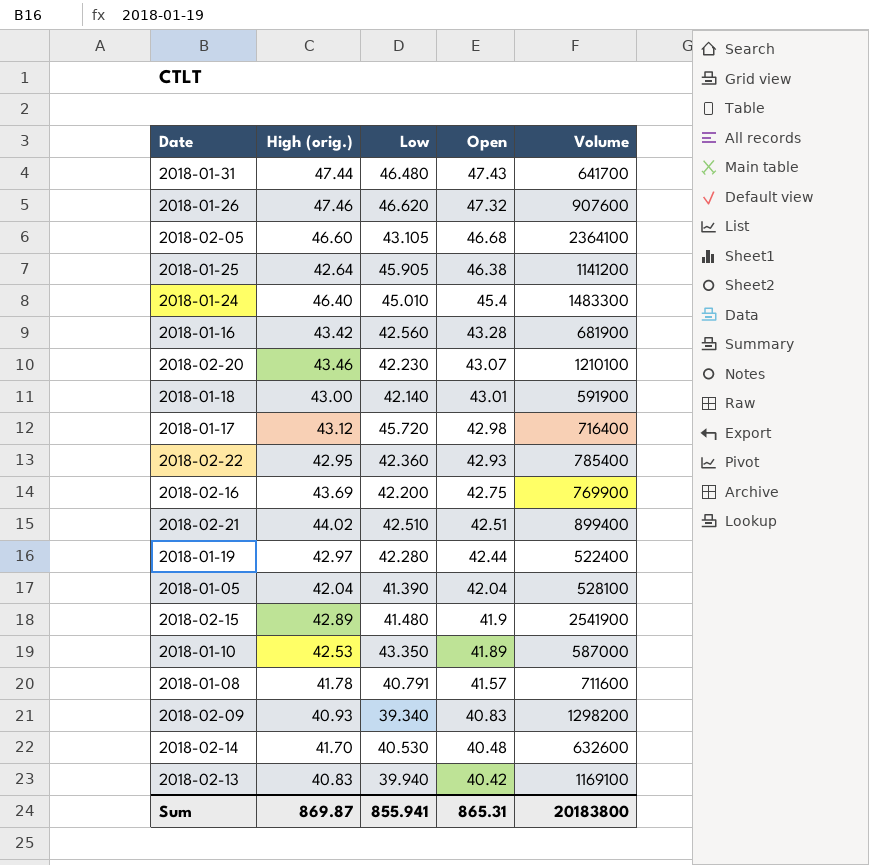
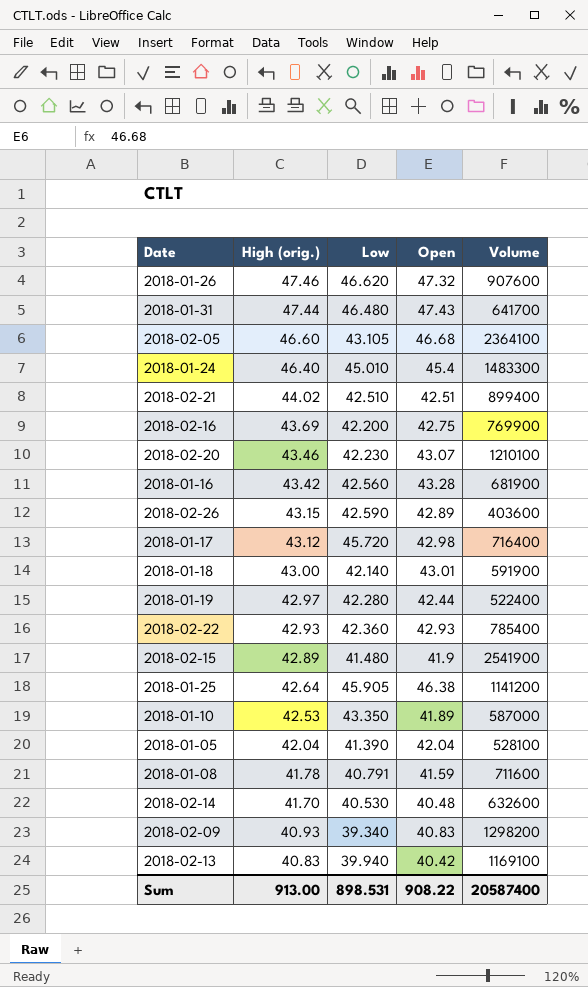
row order: Open descending -> High (orig.) descending
row 2018-02-26: none -> 43.15 | 42.590 | 42.89 | 403600
2018-02-22 | High (orig.): 42.95 -> 42.93
2018-01-08 | Open: 41.57 -> 41.59
Sum | High (orig.): 869.87 -> 913.00
Sum | Low: 855.941 -> 898.531
Sum | Open: 865.31 -> 908.22
Sum | Volume: 20183800 -> 20587400

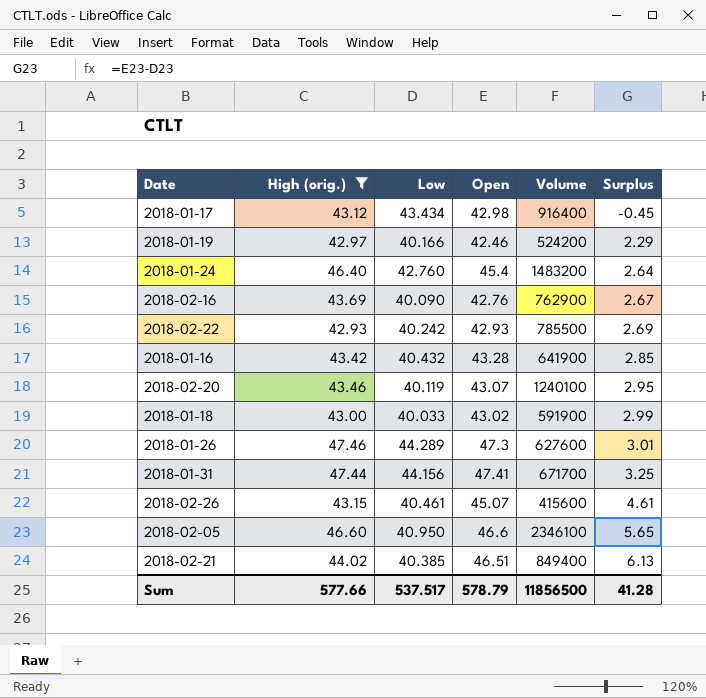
filter: none -> High (orig.) >= 42.93
row order: High (orig.) descending -> Surplus ascending
column Surplus | formula: none -> [Open] - [Low]
2018-01-17 | Low: 45.720 -> 43.434
2018-01-17 | Volume: 716400 -> 916400
2018-01-19 | Low: 42.280 -> 40.166
2018-01-19 | Open: 42.44 -> 42.46
2018-01-19 | Volume: 522400 -> 524200
2018-01-24 | Low: 45.010 -> 42.760
2018-01-24 | Volume: 1483300 -> 1483200
2018-02-16 | Low: 42.200 -> 40.090
2018-02-16 | Open: 42.75 -> 42.76
2018-02-16 | Volume: 769900 -> 762900
2018-02-22 | Low: 42.360 -> 40.242
2018-02-22 | Volume: 785400 -> 785500
2018-01-16 | Low: 42.560 -> 40.432
2018-01-16 | Volume: 681900 -> 641900
2018-02-20 | Low: 42.230 -> 40.119
2018-02-20 | Volume: 1210100 -> 1240100
2018-01-18 | Low: 42.140 -> 40.033
2018-01-18 | Open: 43.01 -> 43.02
2018-01-26 | Low: 46.620 -> 44.289
2018-01-26 | Open: 47.32 -> 47.3
2018-01-26 | Volume: 907600 -> 627600
2018-01-31 | Low: 46.480 -> 44.156
2018-01-31 | Open: 47.43 -> 47.41
2018-01-31 | Volume: 641700 -> 671700
2018-02-26 | Low: 42.590 -> 40.461
2018-02-26 | Open: 42.89 -> 45.07
2018-02-26 | Volume: 403600 -> 415600
2018-02-05 | Low: 43.105 -> 40.950
2018-02-05 | Open: 46.68 -> 46.6
2018-02-05 | Volume: 2364100 -> 2346100
2018-02-21 | Low: 42.510 -> 40.385
2018-02-21 | Open: 42.51 -> 46.51
2018-02-21 | Volume: 899400 -> 849400
Sum | High (orig.): 913.00 -> 577.66
Sum | Low: 898.531 -> 537.517
Sum | Open: 908.22 -> 578.79
Sum | Volume: 20587400 -> 11856500

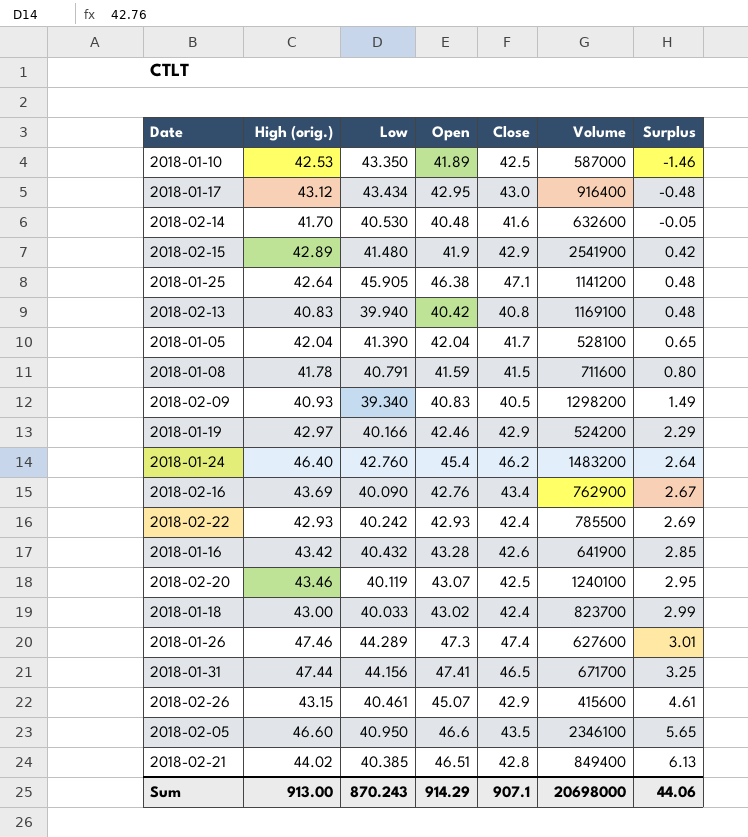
filter: High (orig.) >= 42.93 -> none
column Close | position: none -> 5
2018-01-17 | Open: 42.98 -> 42.95
2018-01-17 | Surplus: -0.45 -> -0.48
2018-01-18 | Volume: 591900 -> 823700
Sum | High (orig.): 577.66 -> 913.00
Sum | Low: 537.517 -> 870.243
Sum | Open: 578.79 -> 914.29
Sum | Volume: 11856500 -> 20698000
Sum | Surplus: 41.28 -> 44.06

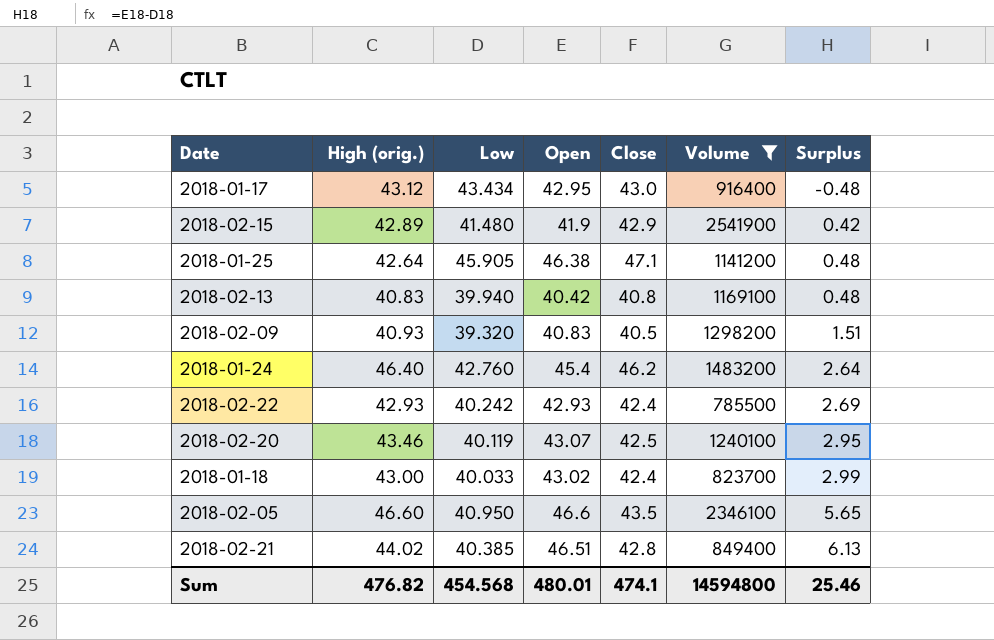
filter: none -> Volume >= 785500
2018-02-09 | Low: 39.340 -> 39.320
2018-02-09 | Surplus: 1.49 -> 1.51
Sum | High (orig.): 913.00 -> 476.82
Sum | Low: 870.243 -> 454.568
Sum | Open: 914.29 -> 480.01
Sum | Close: 907.1 -> 474.1
Sum | Volume: 20698000 -> 14594800
Sum | Surplus: 44.06 -> 25.46

